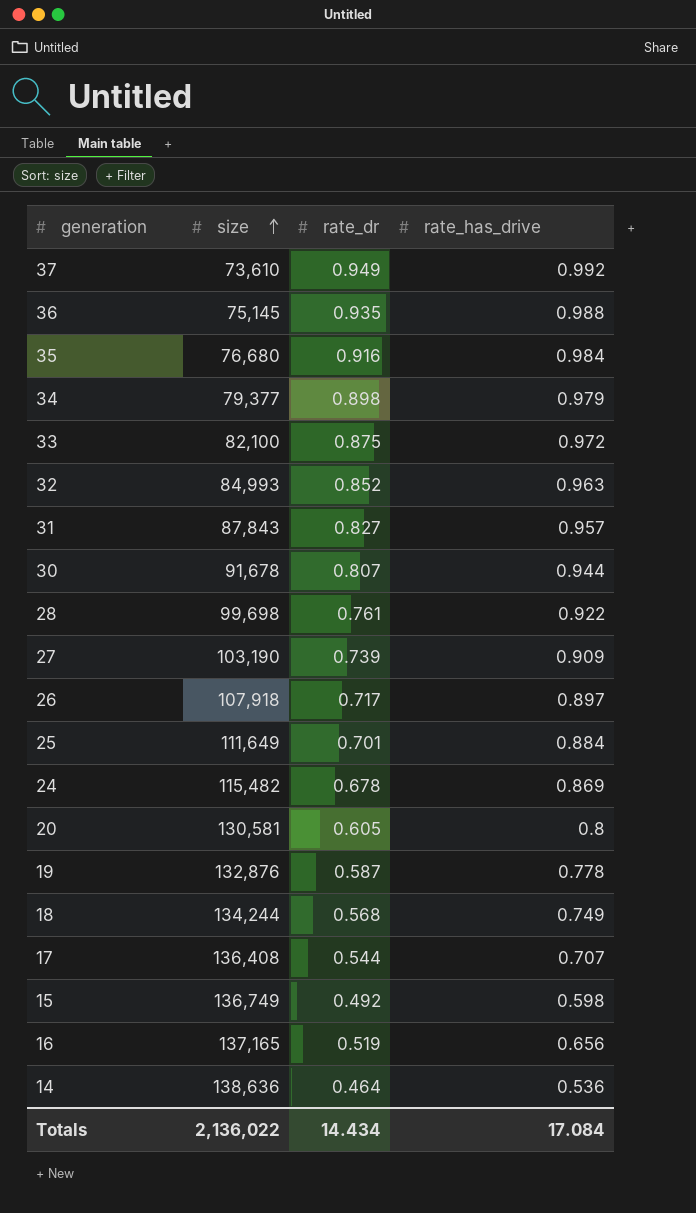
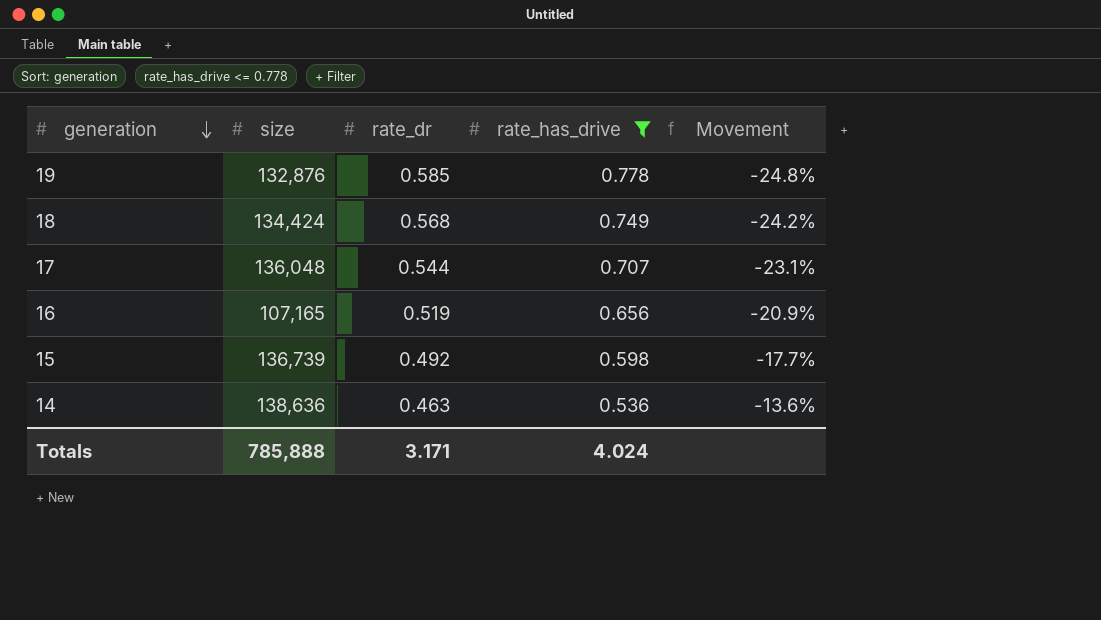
filter: none -> rate_has_drive <= 0.778
row order: size ascending -> generation descending
column Movement | formula: none -> ([rate_dr] - [rate_has_drive]) / [rate_has_drive]
19 | rate_dr: 0.587 -> 0.585
18 | size: 134,244 -> 134,424
17 | size: 136,408 -> 136,048
16 | size: 137,165 -> 107,165
15 | size: 136,749 -> 136,739
14 | rate_dr: 0.464 -> 0.463
Totals | size: 2,136,022 -> 785,888
Totals | rate_dr: 14.434 -> 3.171
Totals | rate_has_drive: 17.084 -> 4.024

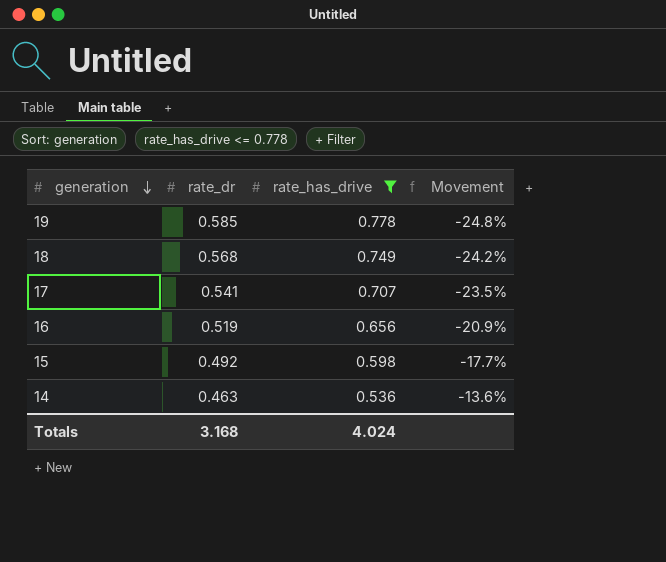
column size | position: 2 -> none
17 | rate_dr: 0.544 -> 0.541
17 | Movement: -23.1% -> -23.5%
Totals | rate_dr: 3.171 -> 3.168

